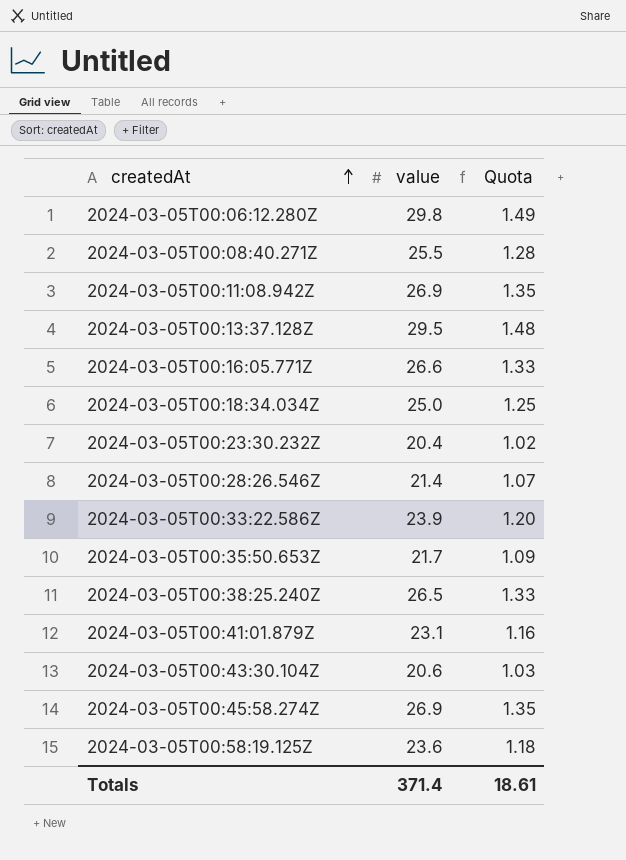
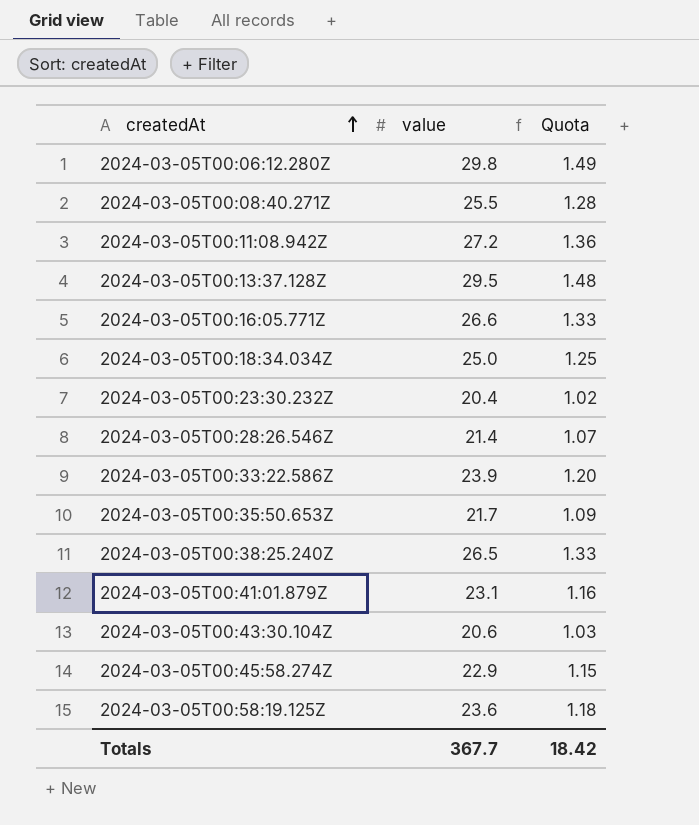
2024-03-05T00:11:08.942Z | value: 26.9 -> 27.2
2024-03-05T00:11:08.942Z | Quota: 1.35 -> 1.36
2024-03-05T00:45:58.274Z | value: 26.9 -> 22.9
2024-03-05T00:45:58.274Z | Quota: 1.35 -> 1.15
Totals | value: 371.4 -> 367.7
Totals | Quota: 18.61 -> 18.42

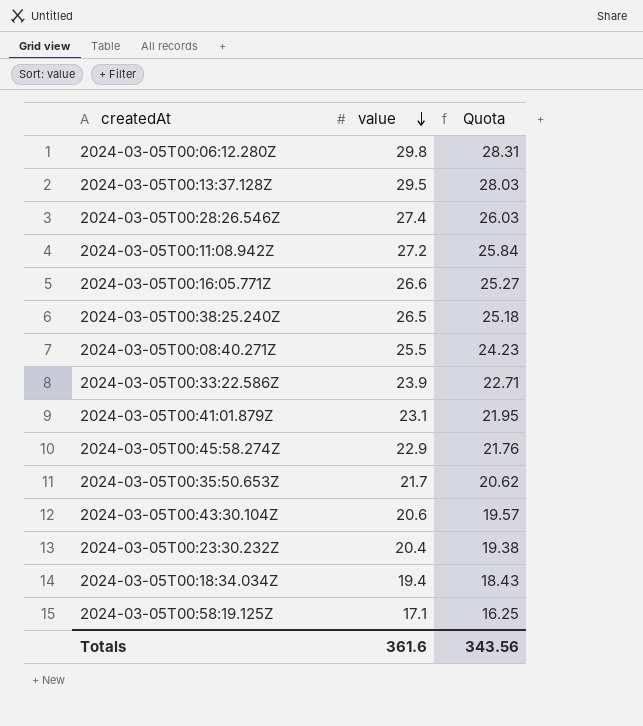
row order: createdAt ascending -> value descending
column Quota | formula: [value] * 0.05 -> [value] * 0.95
2024-03-05T00:28:26.546Z | value: 21.4 -> 27.4
2024-03-05T00:18:34.034Z | value: 25.0 -> 19.4
2024-03-05T00:58:19.125Z | value: 23.6 -> 17.1
Totals | value: 367.7 -> 361.6
Totals | Quota: 18.42 -> 343.56

